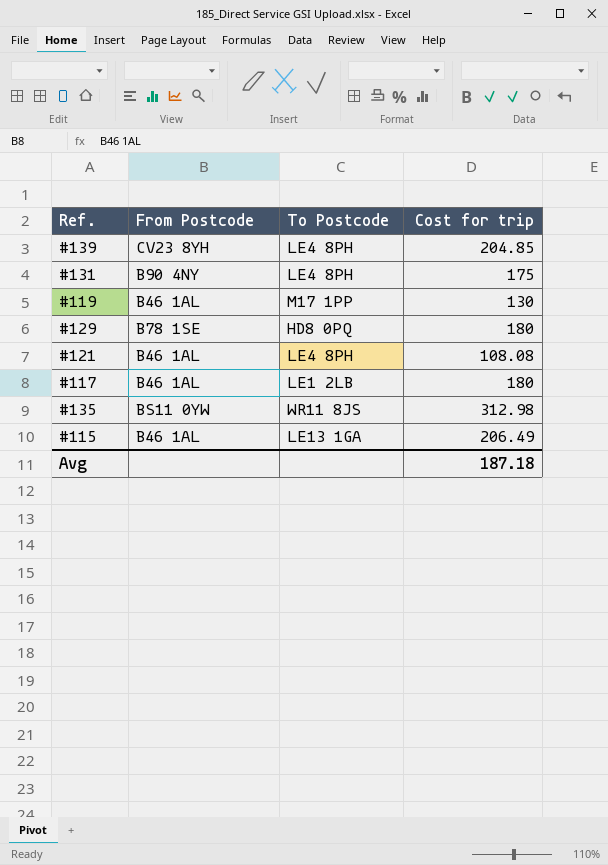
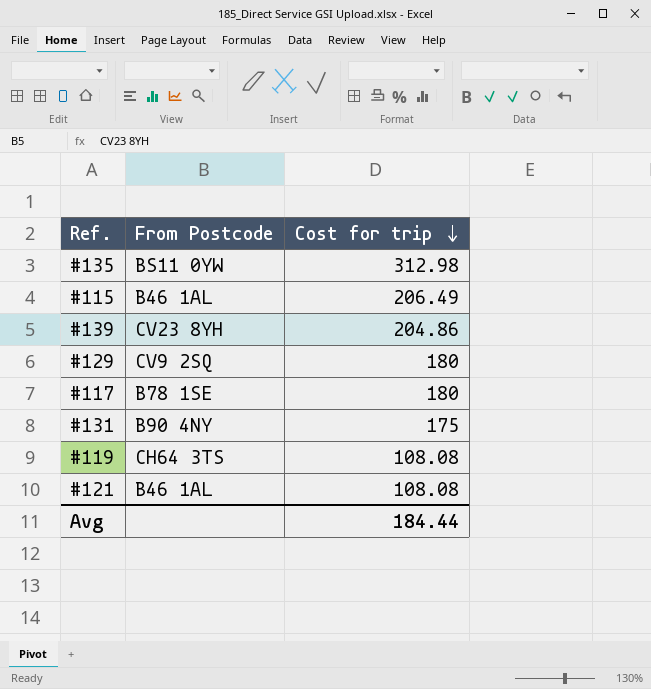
row order: none -> Cost for trip descending
column To Postcode | position: 3 -> none
#139 | Cost for trip: 204.85 -> 204.86
#129 | From Postcode: B78 1SE -> CV9 2SQ
#117 | From Postcode: B46 1AL -> B78 1SE
#119 | From Postcode: B46 1AL -> CH64 3TS
#119 | Cost for trip: 130 -> 108.08
Avg | Cost for trip: 187.18 -> 184.44

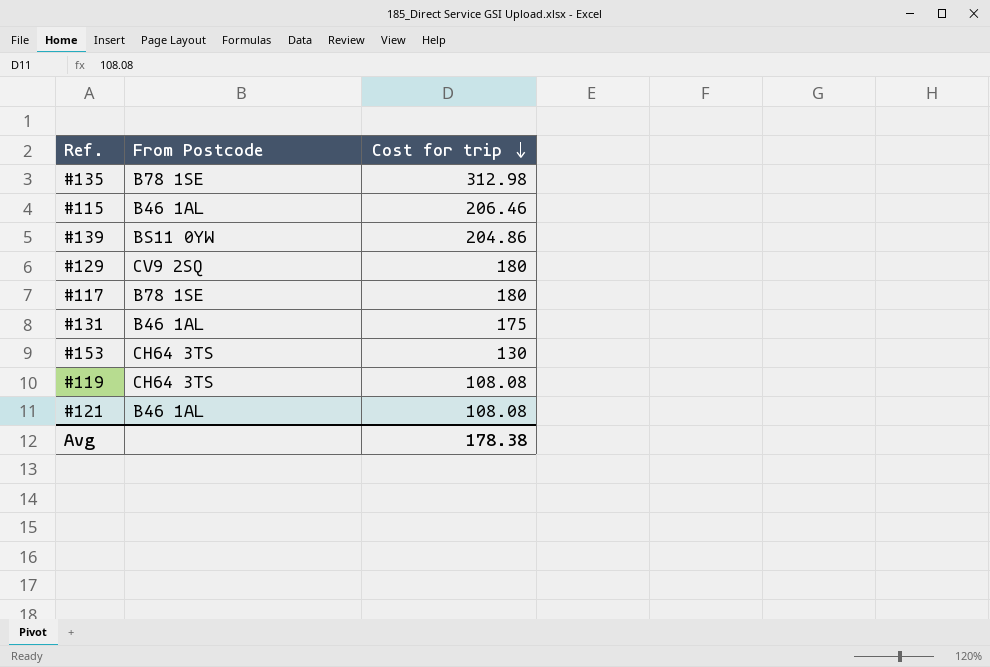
#135 | From Postcode: BS11 0YW -> B78 1SE
#115 | Cost for trip: 206.49 -> 206.46
#139 | From Postcode: CV23 8YH -> BS11 0YW
#131 | From Postcode: B90 4NY -> B46 1AL
row #153: none -> CH64 3TS | 130
Avg | Cost for trip: 184.44 -> 178.38

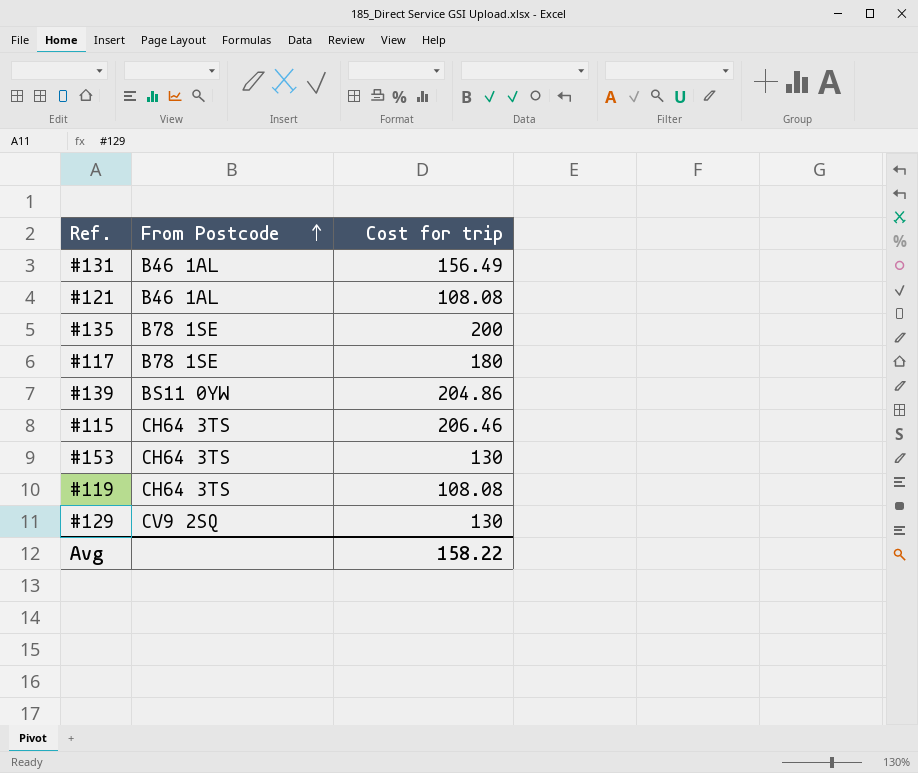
row order: Cost for trip descending -> From Postcode ascending
#131 | Cost for trip: 175 -> 156.49
#135 | Cost for trip: 312.98 -> 200
#115 | From Postcode: B46 1AL -> CH64 3TS
#129 | Cost for trip: 180 -> 130
Avg | Cost for trip: 178.38 -> 158.22

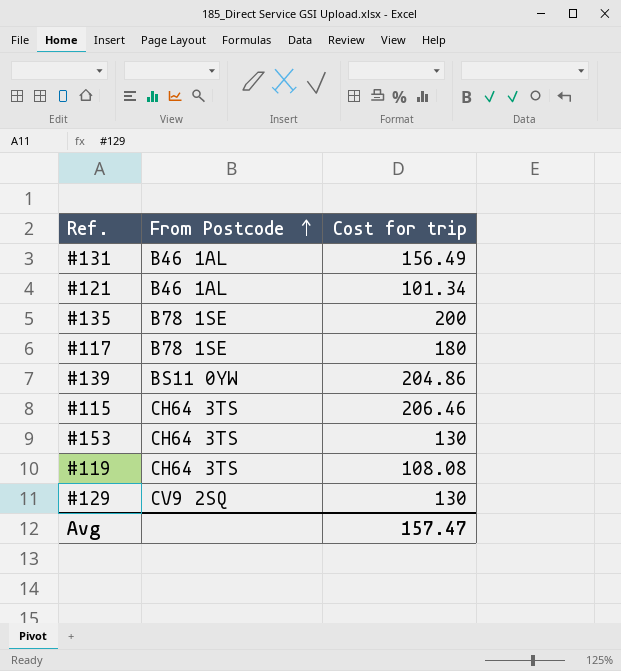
#121 | Cost for trip: 108.08 -> 101.34
Avg | Cost for trip: 158.22 -> 157.47

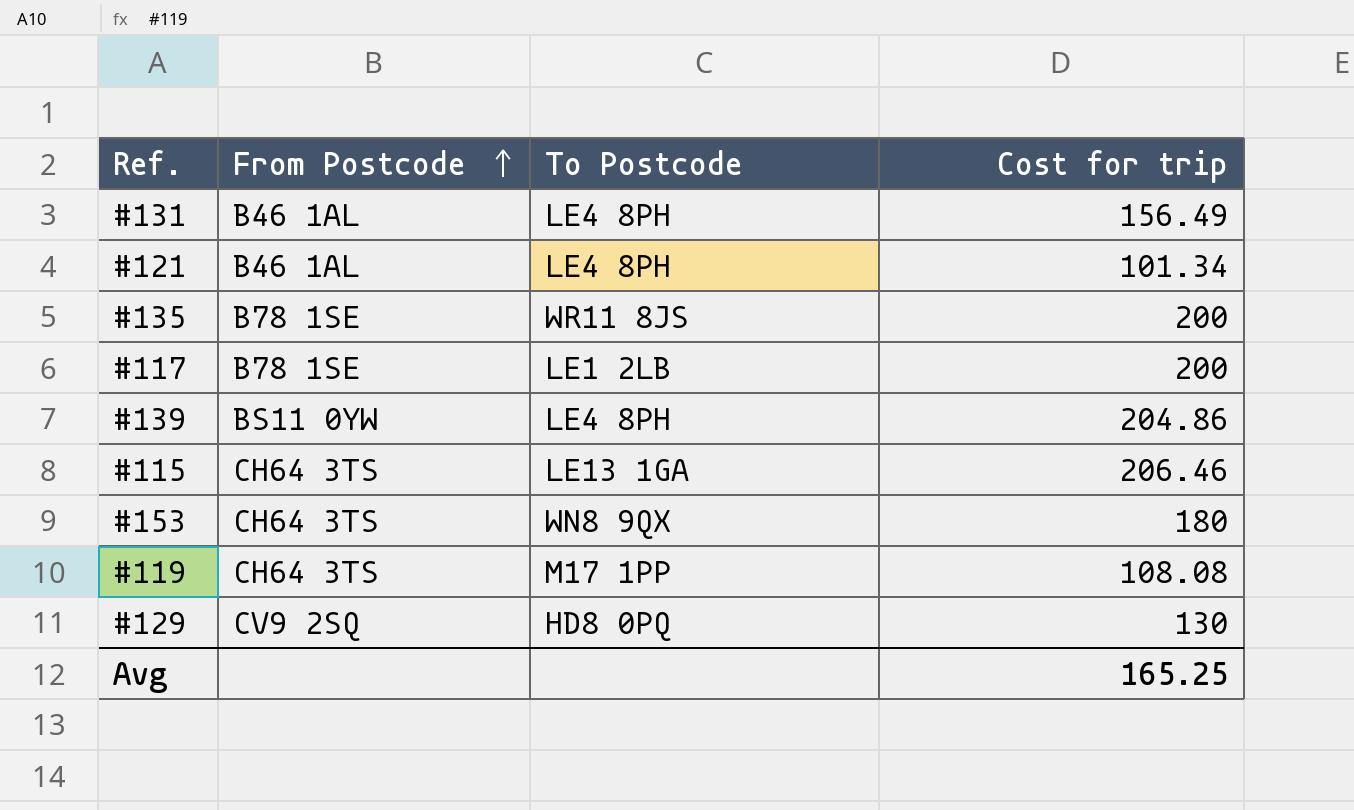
column To Postcode | position: none -> 3
#117 | Cost for trip: 180 -> 200
#153 | Cost for trip: 130 -> 180
Avg | Cost for trip: 157.47 -> 165.25

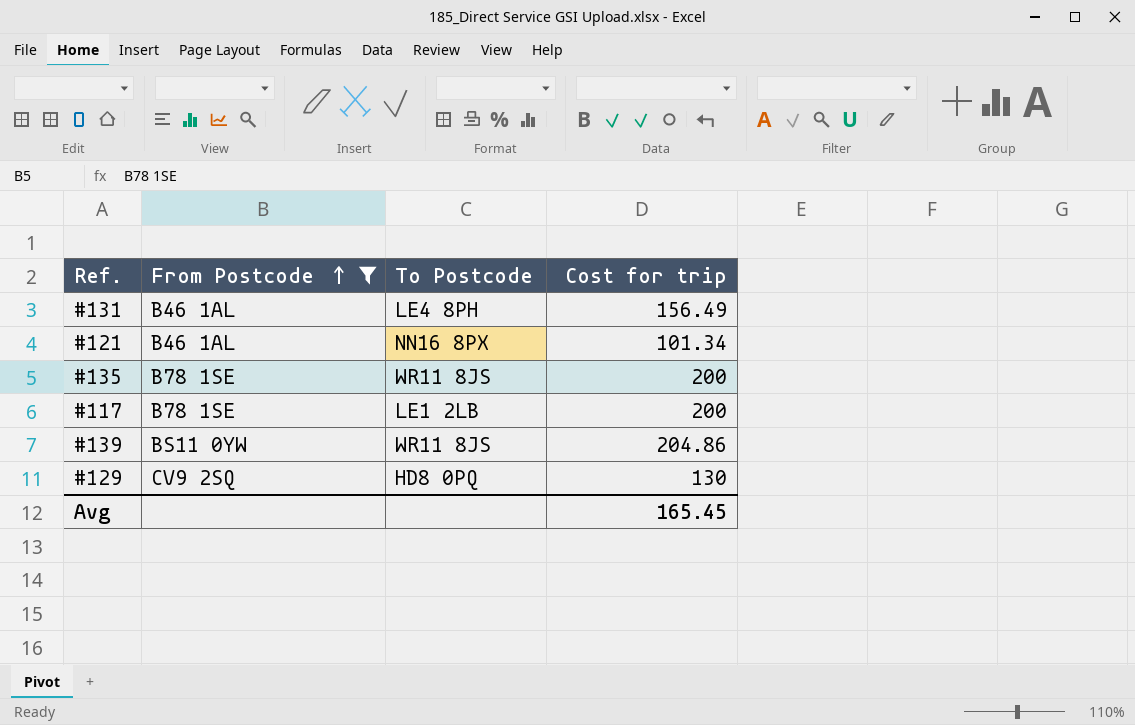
filter: none -> From Postcode != CH64 3TS
#121 | To Postcode: LE4 8PH -> NN16 8PX
#139 | To Postcode: LE4 8PH -> WR11 8JS
Avg | Cost for trip: 165.25 -> 165.45

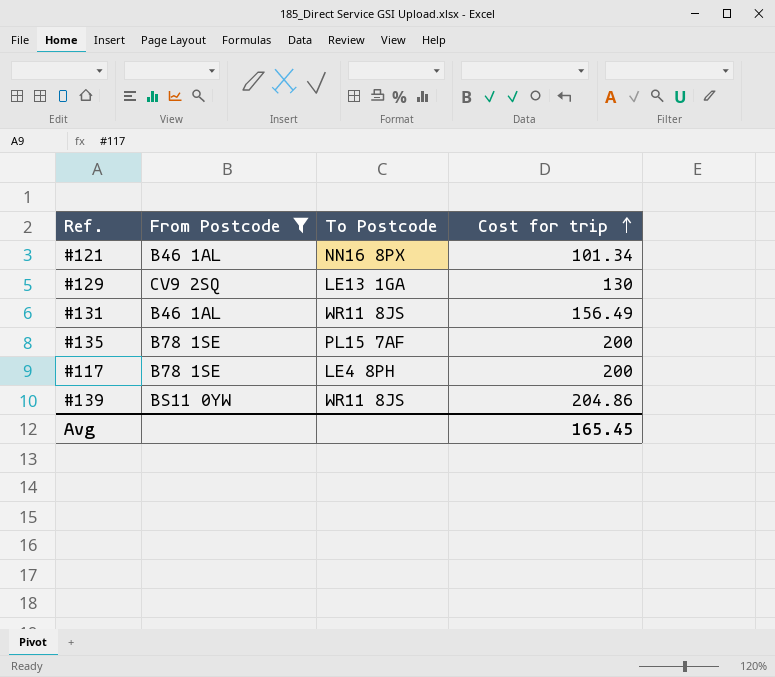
row order: From Postcode ascending -> Cost for trip ascending
#129 | To Postcode: HD8 0PQ -> LE13 1GA
#131 | To Postcode: LE4 8PH -> WR11 8JS
#135 | To Postcode: WR11 8JS -> PL15 7AF
#117 | To Postcode: LE1 2LB -> LE4 8PH

